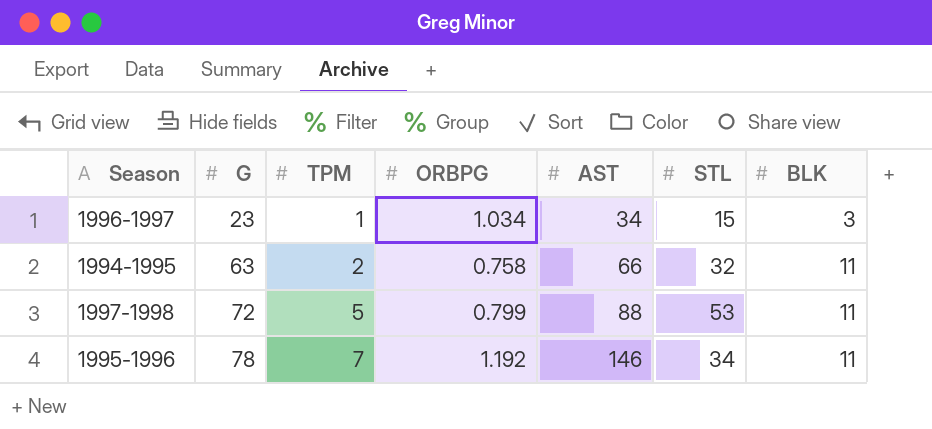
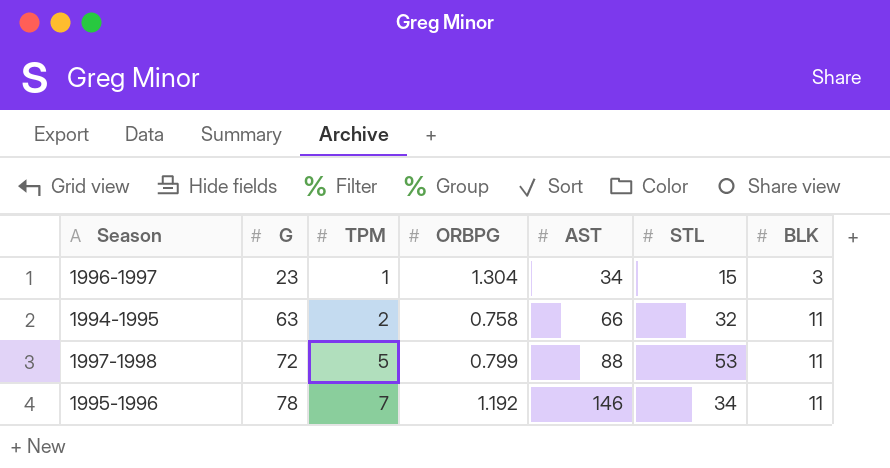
1996-1997 | ORBPG: 1.034 -> 1.304

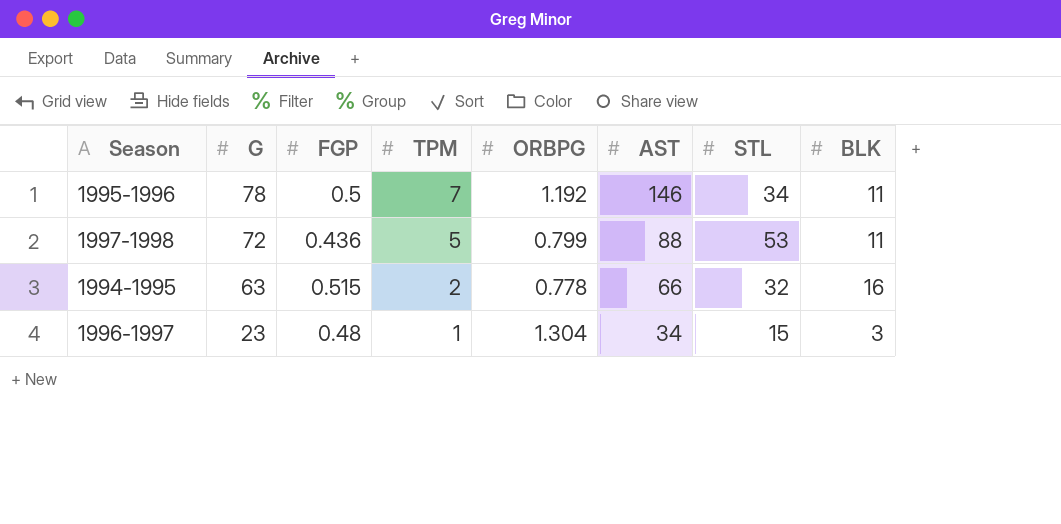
row order: G ascending -> G descending
column FGP | position: none -> 3
1994-1995 | ORBPG: 0.758 -> 0.778
1994-1995 | BLK: 11 -> 16

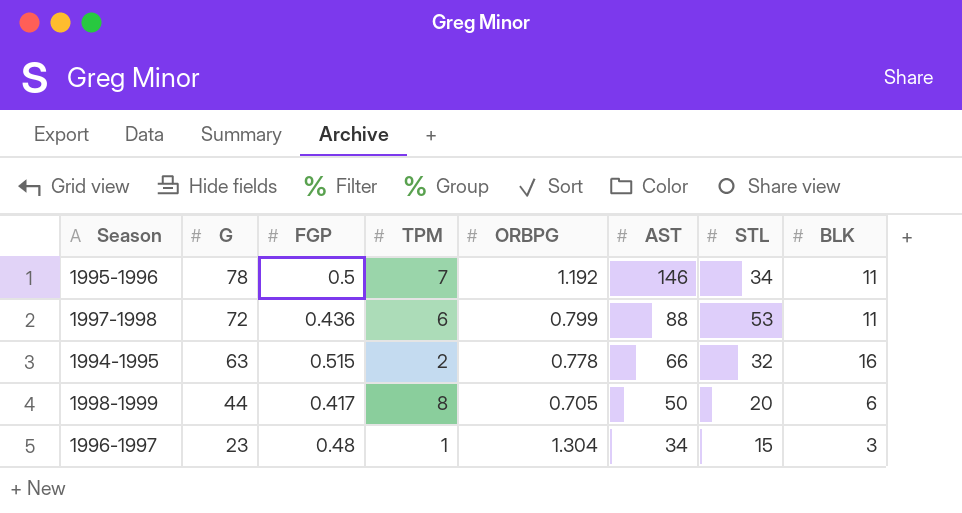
1997-1998 | TPM: 5 -> 6
row 1998-1999: none -> 44 | 0.417 | 8 | 0.705 | 50 | 20 | 6

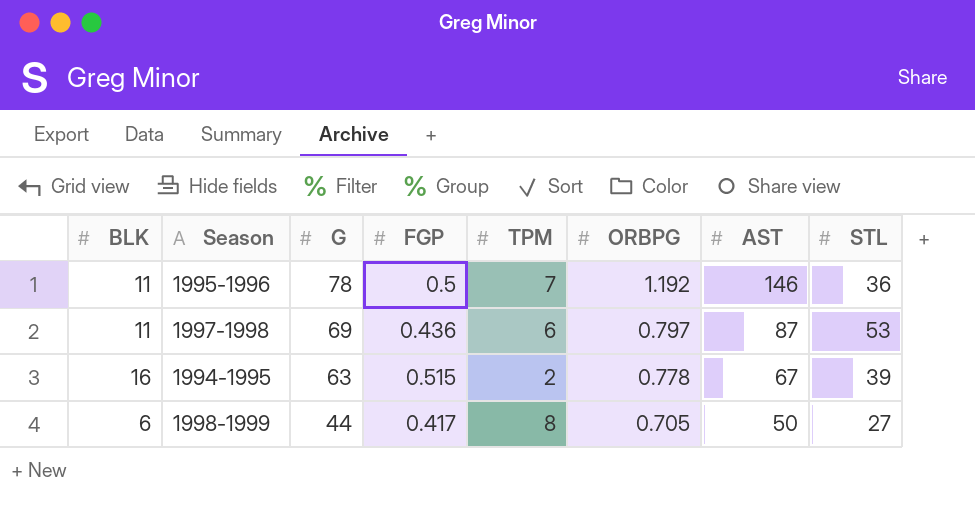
column BLK | position: 8 -> 1
row 1996-1997: 23 | 0.48 | 1 | 1.304 | 34 | 15 | 3 -> none
1995-1996 | STL: 34 -> 36
1997-1998 | G: 72 -> 69
1997-1998 | ORBPG: 0.799 -> 0.797
1997-1998 | AST: 88 -> 87
1994-1995 | AST: 66 -> 67
1994-1995 | STL: 32 -> 39
1998-1999 | STL: 20 -> 27

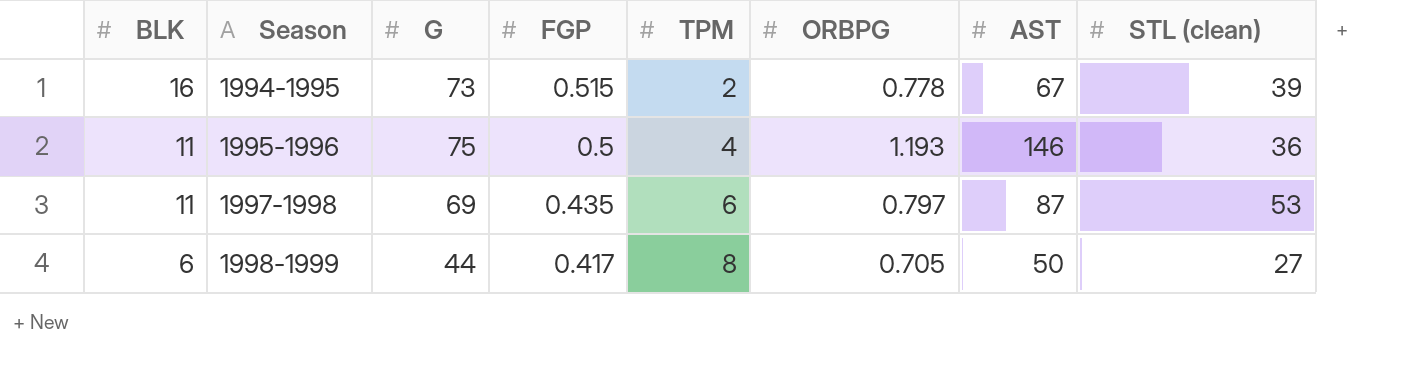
row order: G descending -> BLK descending
column name: STL -> STL (clean)
1994-1995 | G: 63 -> 73
1995-1996 | G: 78 -> 75
1995-1996 | TPM: 7 -> 4
1995-1996 | ORBPG: 1.192 -> 1.193
1997-1998 | FGP: 0.436 -> 0.435

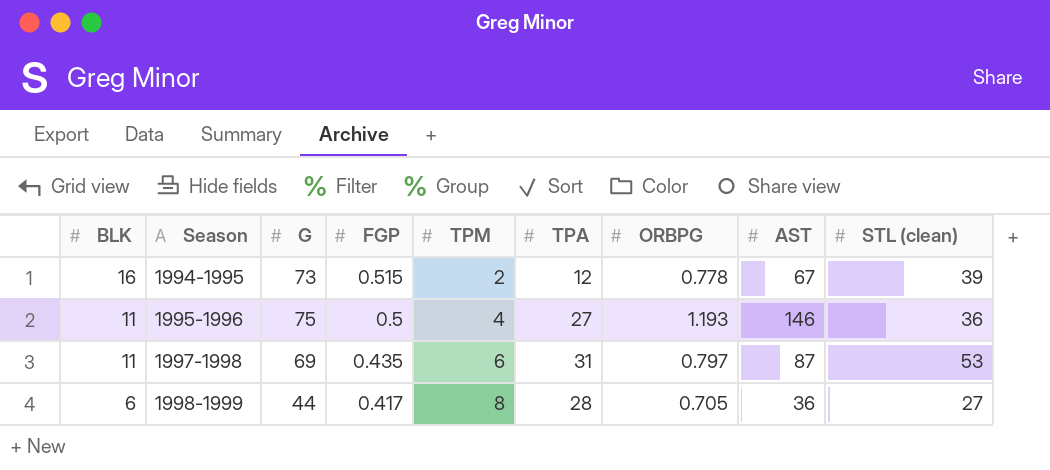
column TPA | position: none -> 6
1998-1999 | AST: 50 -> 36

